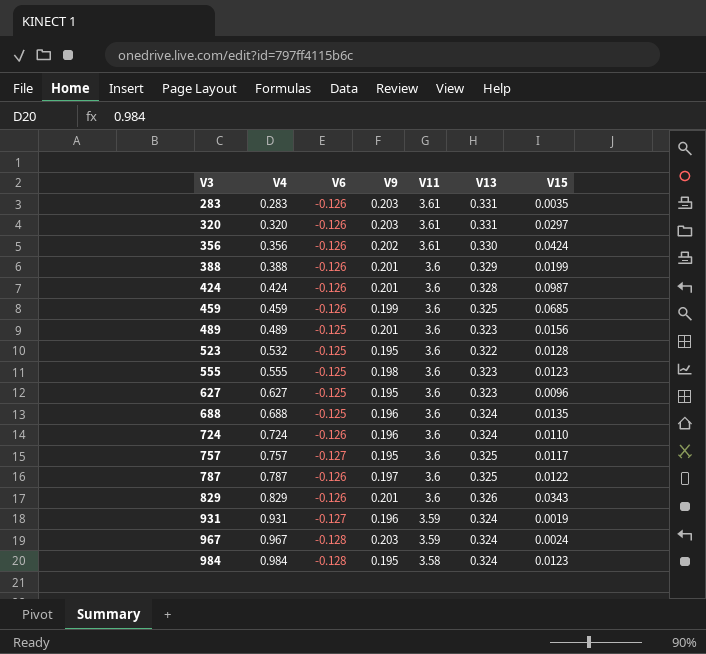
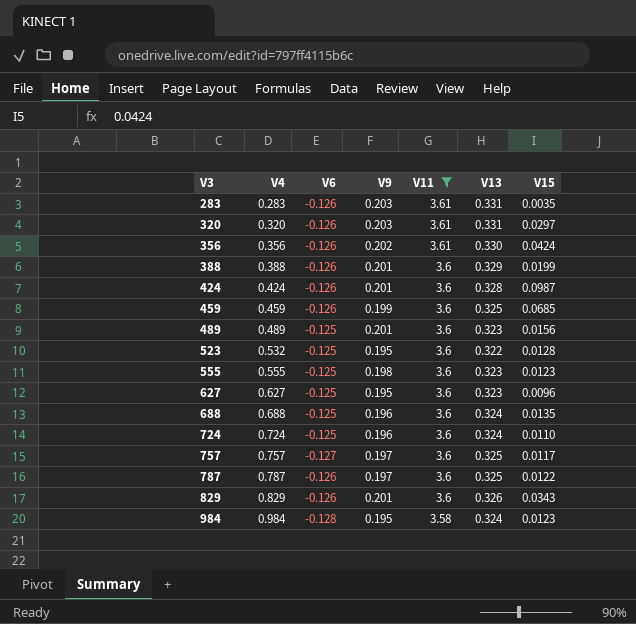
filter: none -> V11 != 3.59
724 | V6: -0.126 -> -0.125
757 | V9: 0.195 -> 0.197

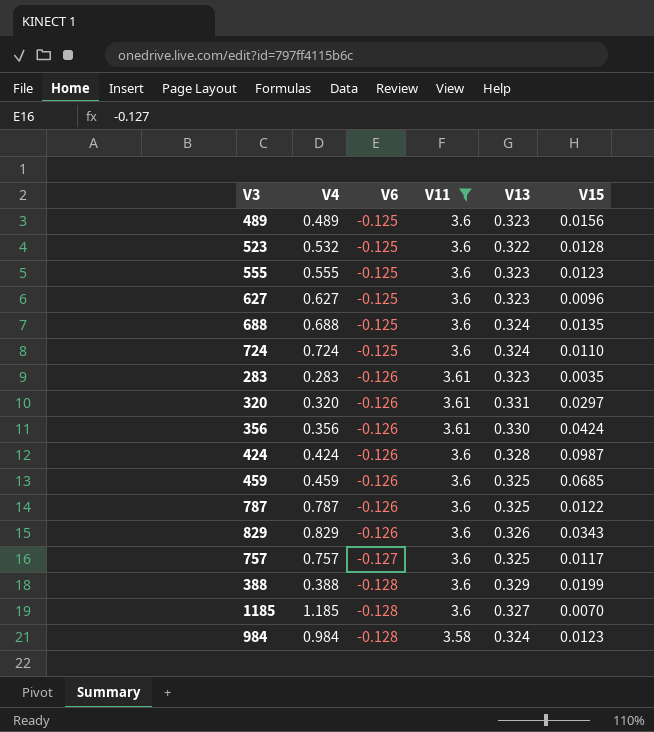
row order: V3 ascending -> V6 descending
column V9 | position: 4 -> none
283 | V13: 0.331 -> 0.323
388 | V6: -0.126 -> -0.128
row 1185: none -> 1.185 | -0.128 | 3.6 | 0.327 | 0.0070

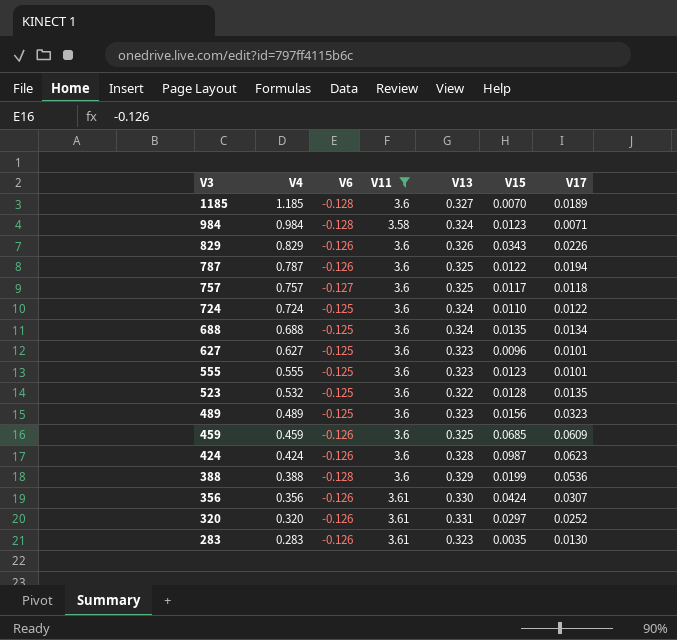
row order: V6 descending -> V3 descending
column V17 | position: none -> 7

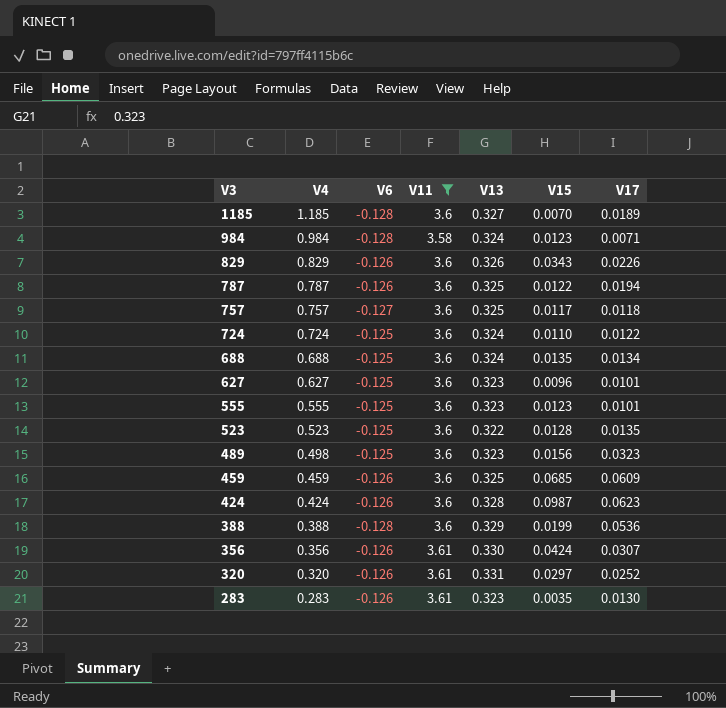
523 | V4: 0.532 -> 0.523
489 | V4: 0.489 -> 0.498

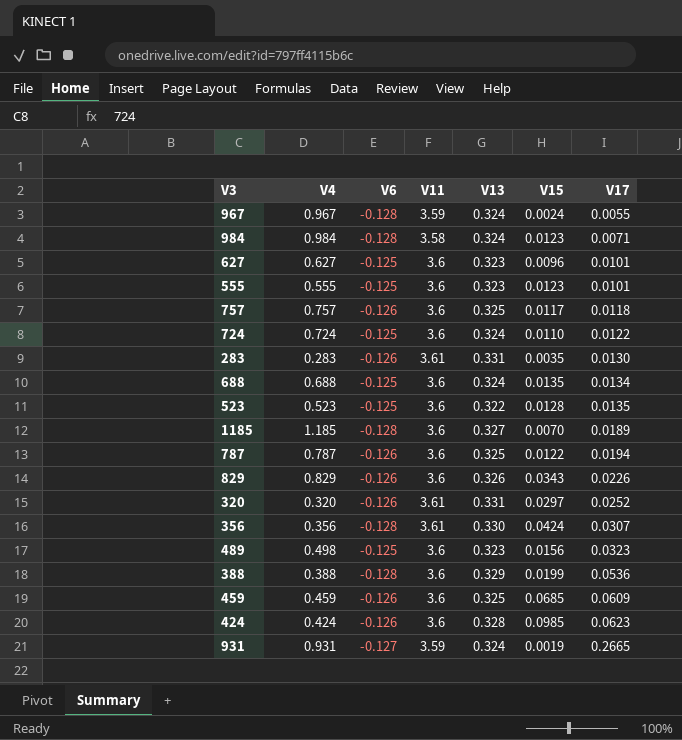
filter: V11 != 3.59 -> none
row order: V3 descending -> V17 ascending
757 | V6: -0.127 -> -0.126
283 | V13: 0.323 -> 0.331
356 | V6: -0.126 -> -0.128
424 | V15: 0.0987 -> 0.0985

